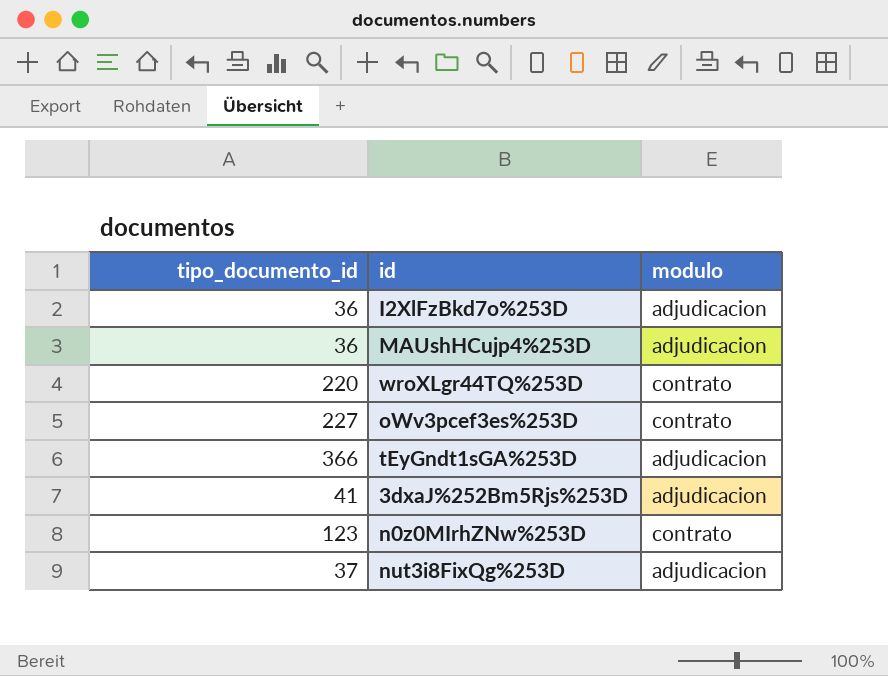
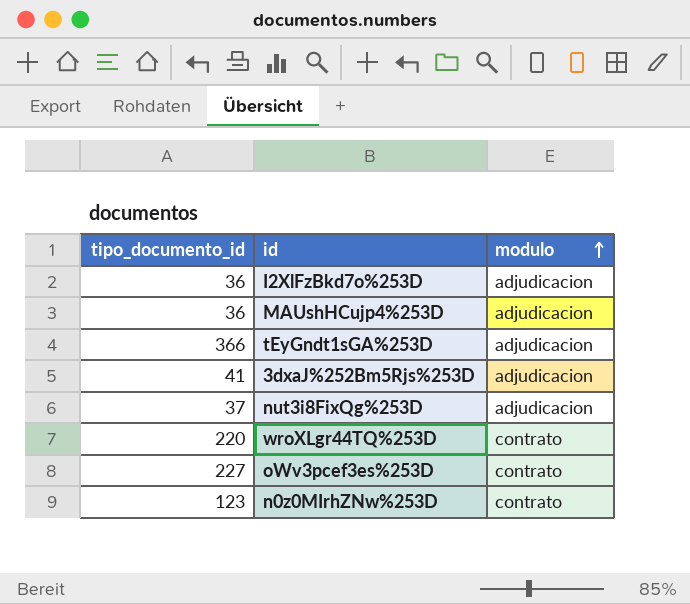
row order: none -> modulo ascending

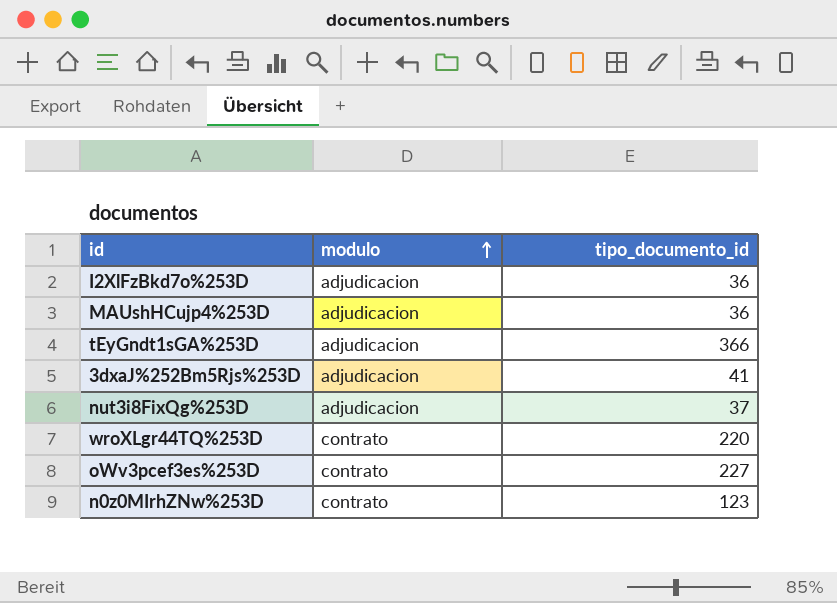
column tipo_documento_id | position: 1 -> 3

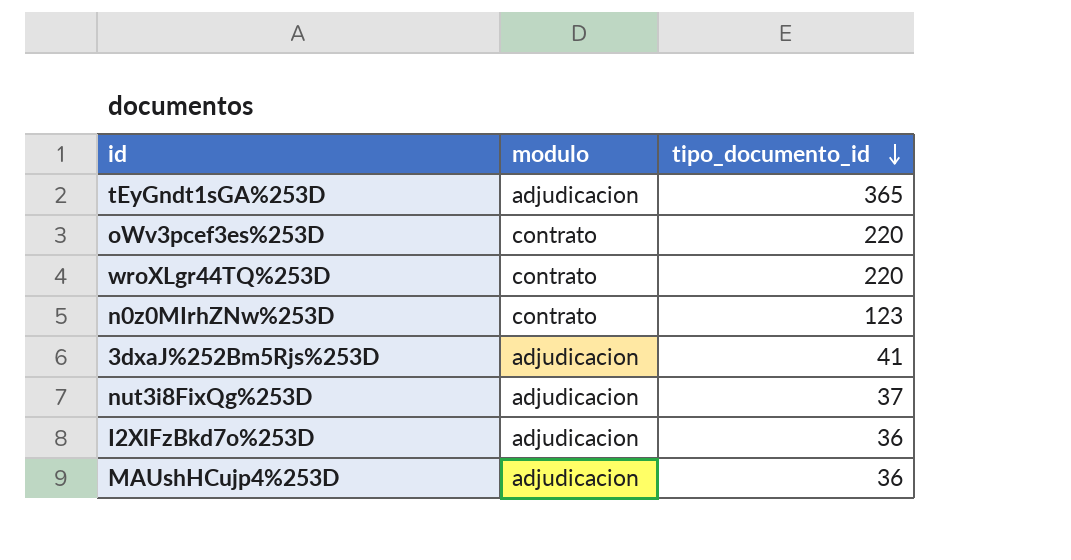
row order: modulo ascending -> tipo_documento_id descending
tEyGndt1sGA%253D | tipo_documento_id: 366 -> 365
oWv3pcef3es%253D | tipo_documento_id: 227 -> 220

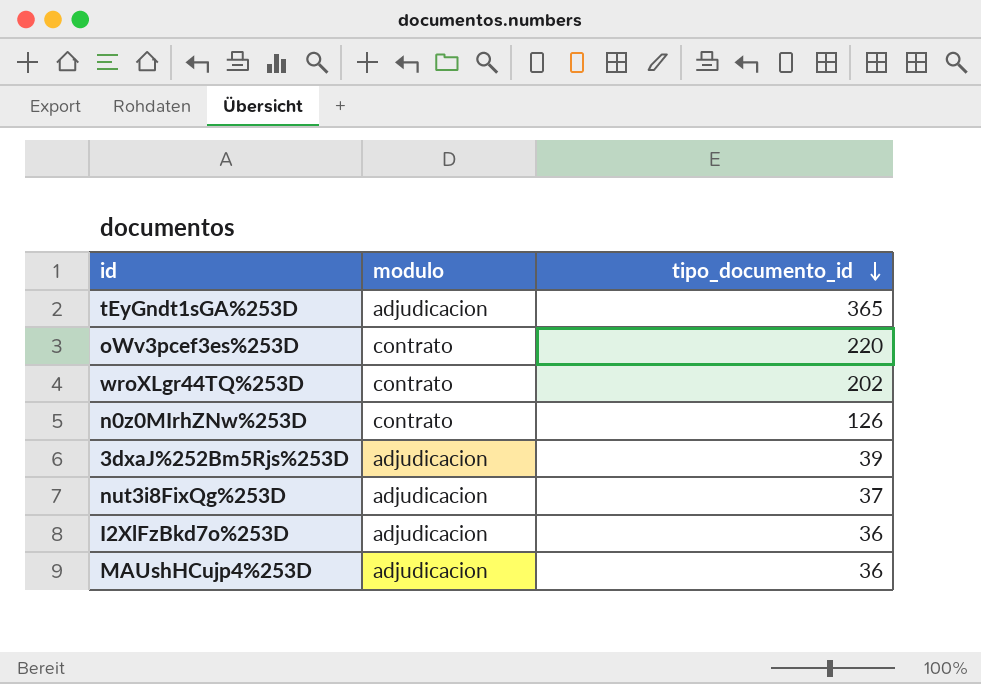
wroXLgr44TQ%253D | tipo_documento_id: 220 -> 202
n0z0MIrhZNw%253D | tipo_documento_id: 123 -> 126
3dxaJ%252Bm5Rjs%253D | tipo_documento_id: 41 -> 39

